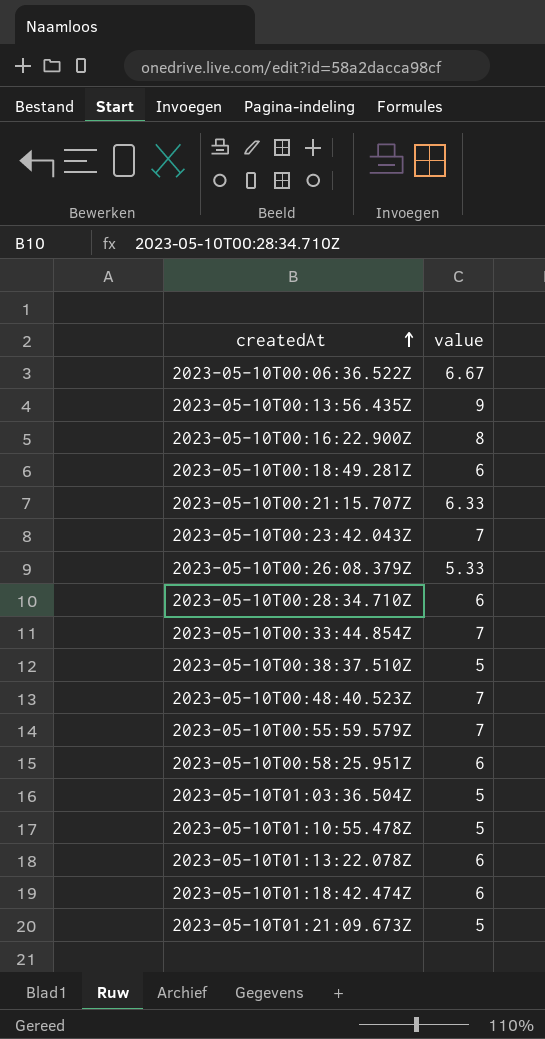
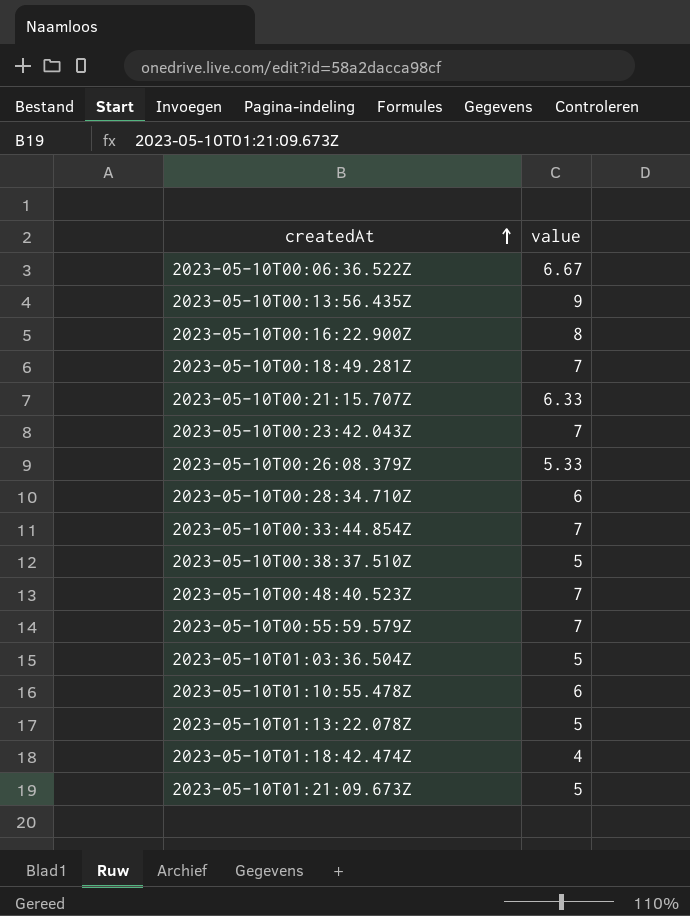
row 2023-05-10T00:58:25.951Z: 6 -> none
2023-05-10T00:18:49.281Z | value: 6 -> 7
2023-05-10T01:10:55.478Z | value: 5 -> 6
2023-05-10T01:13:22.078Z | value: 6 -> 5
2023-05-10T01:18:42.474Z | value: 6 -> 4

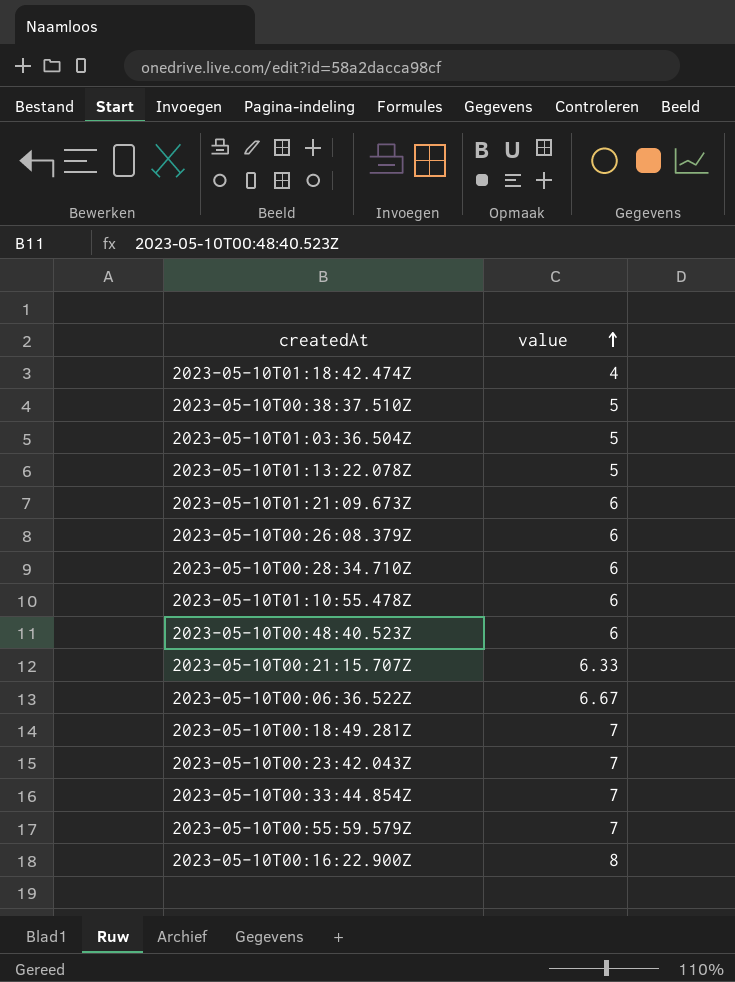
row order: createdAt ascending -> value ascending
row 2023-05-10T00:13:56.435Z: 9 -> none
2023-05-10T01:21:09.673Z | value: 5 -> 6
2023-05-10T00:26:08.379Z | value: 5.33 -> 6
2023-05-10T00:48:40.523Z | value: 7 -> 6

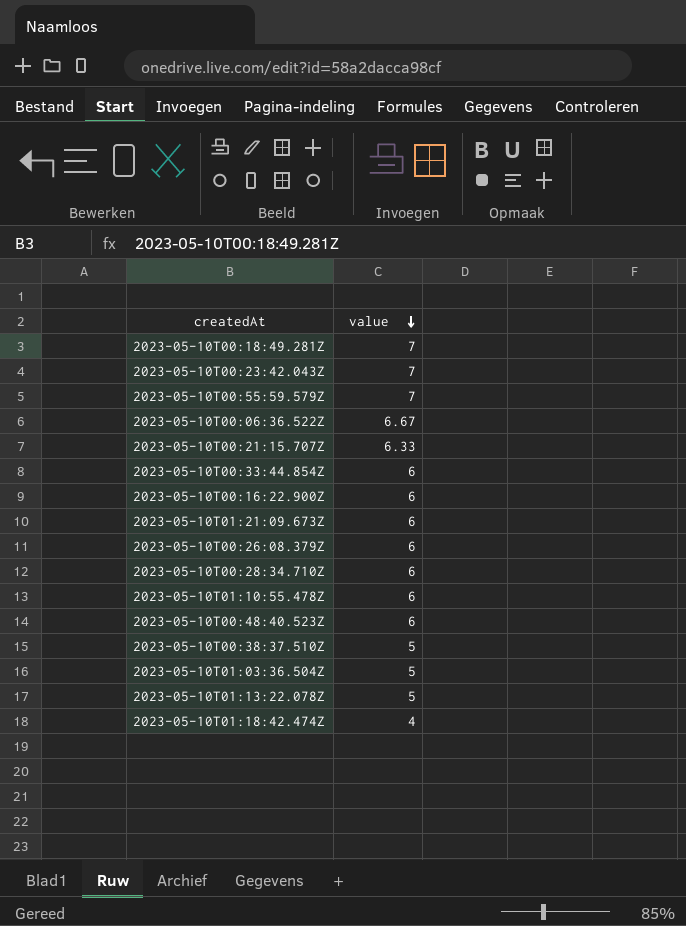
row order: value ascending -> value descending
2023-05-10T00:33:44.854Z | value: 7 -> 6
2023-05-10T00:16:22.900Z | value: 8 -> 6

